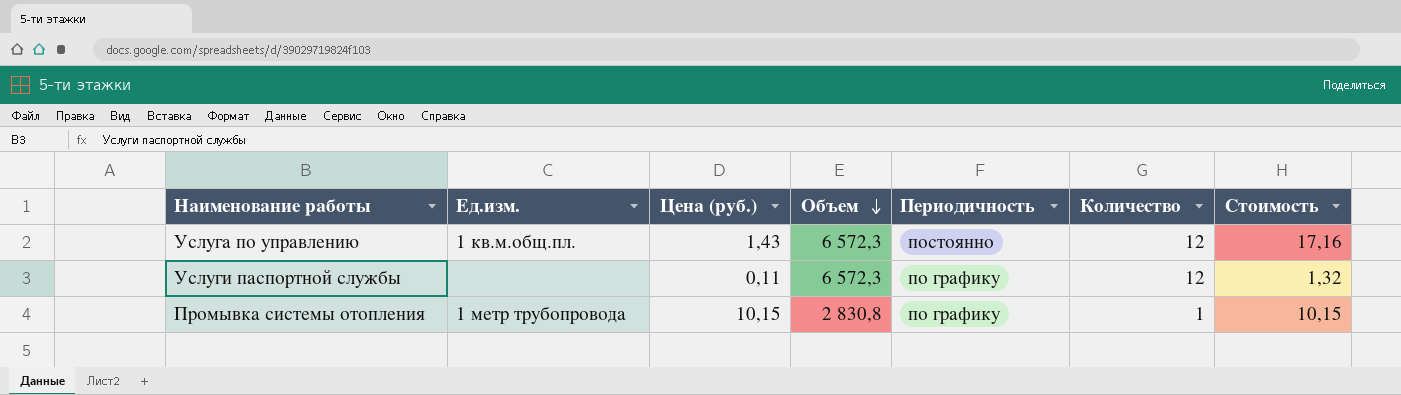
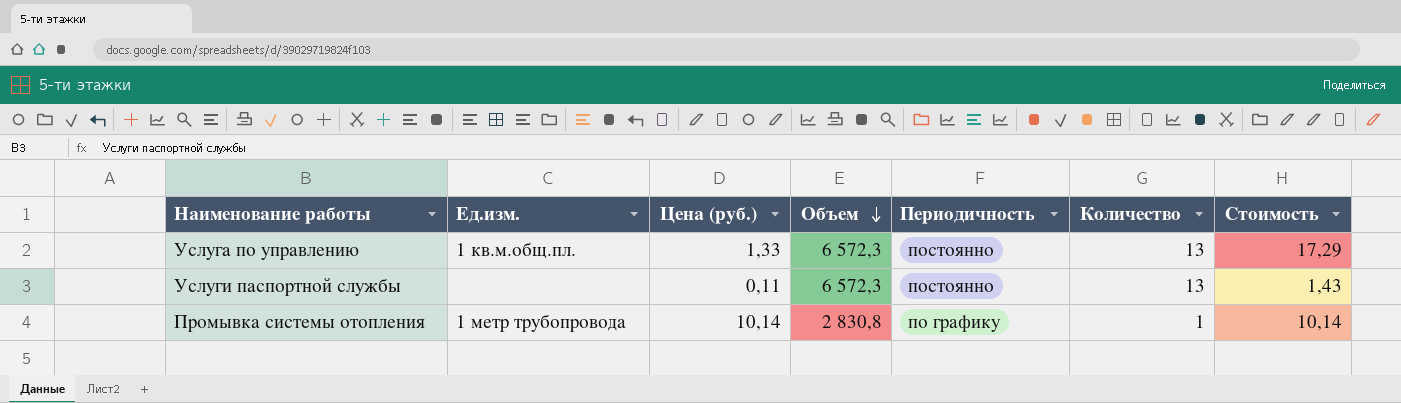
Услуга по управлению | Цена (руб.): 1,43 -> 1,33
Услуга по управлению | Количество: 12 -> 13
Услуга по управлению | Стоимость: 17,16 -> 17,29
Услуги паспортной службы | Периодичность: по графику -> постоянно
Услуги паспортной службы | Количество: 12 -> 13
Услуги паспортной службы | Стоимость: 1,32 -> 1,43
Промывка системы отопления | Цена (руб.): 10,15 -> 10,14
Промывка системы отопления | Стоимость: 10,15 -> 10,14

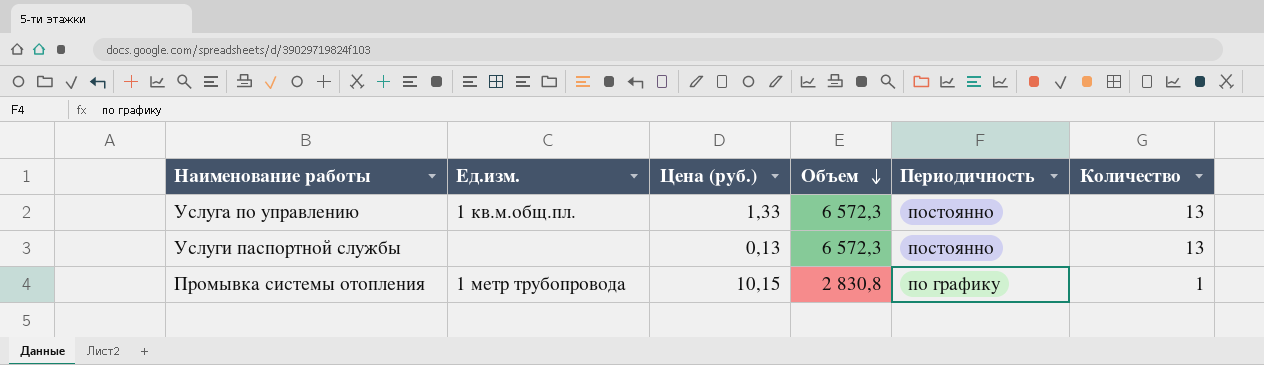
column Стоимость | formula: [Цена (руб.)] * [Количество] -> none
Услуги паспортной службы | Цена (руб.): 0,11 -> 0,13
Промывка системы отопления | Цена (руб.): 10,14 -> 10,15

